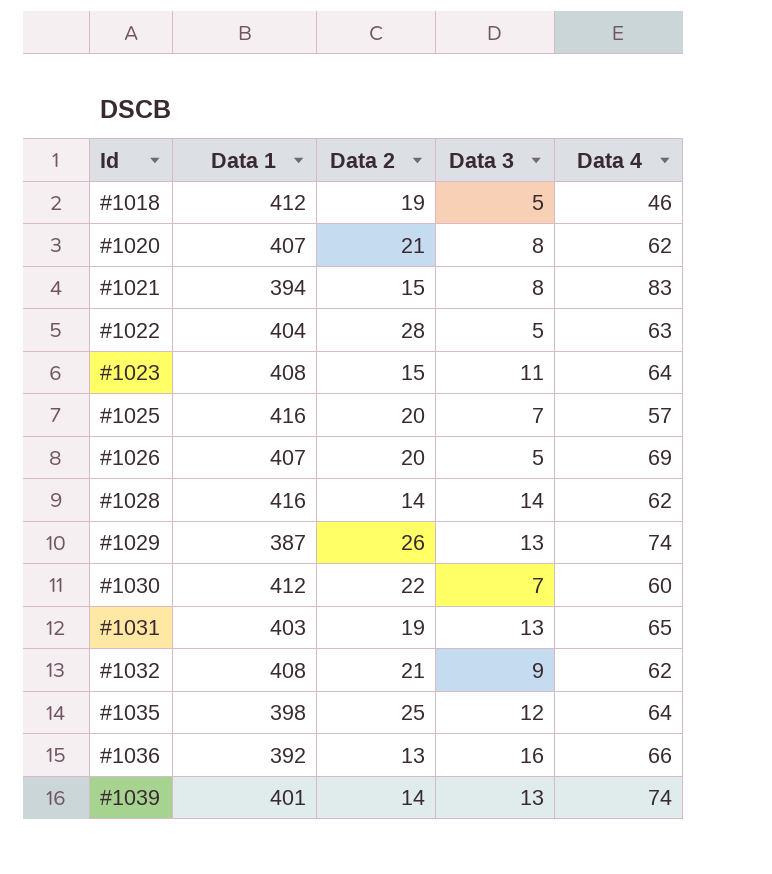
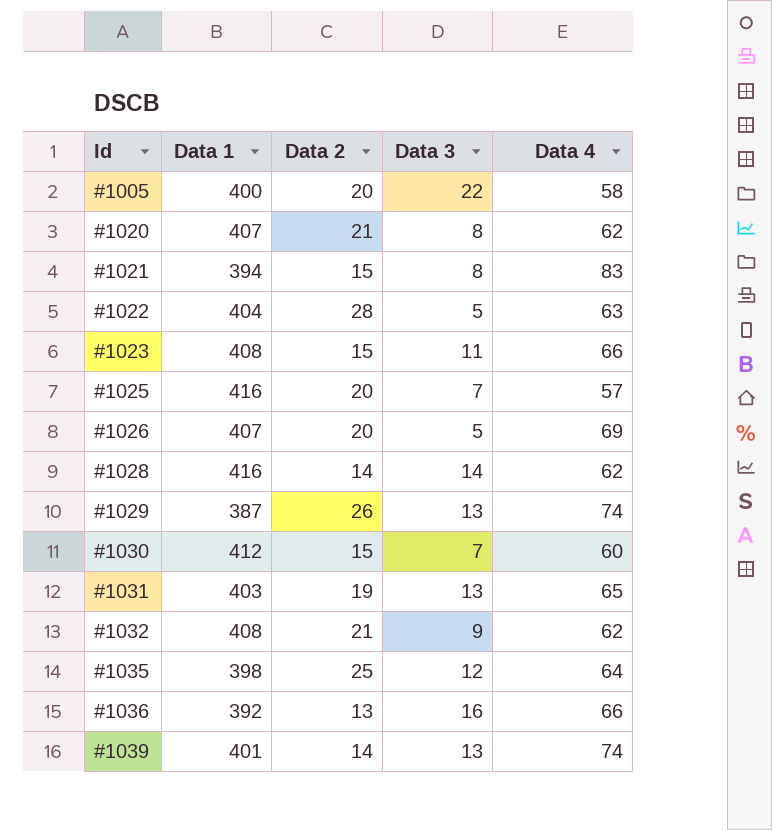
row #1018: 412 | 19 | 5 | 46 -> none
row #1005: none -> 400 | 20 | 22 | 58
#1023 | Data 4: 64 -> 66
#1030 | Data 2: 22 -> 15

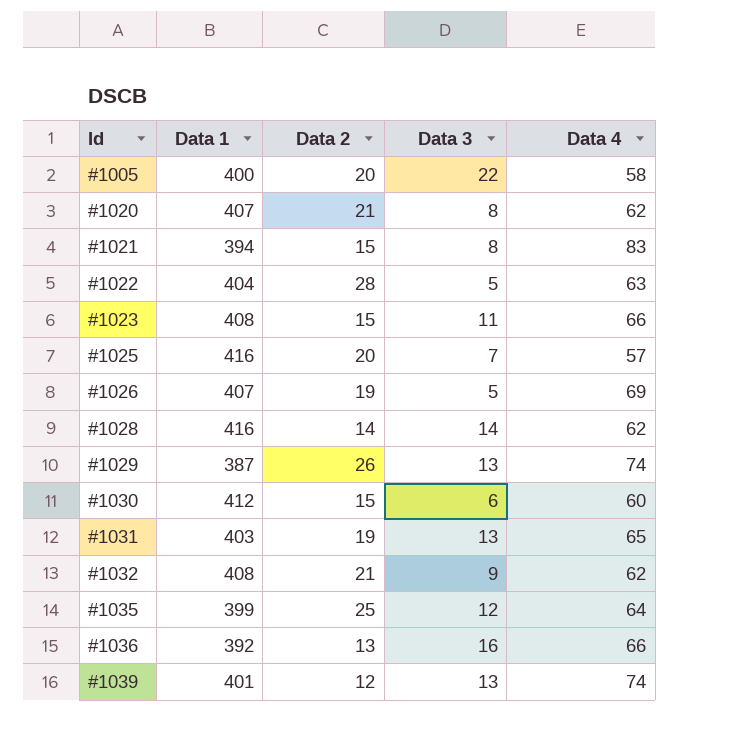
#1026 | Data 2: 20 -> 19
#1030 | Data 3: 7 -> 6
#1035 | Data 1: 398 -> 399
#1039 | Data 2: 14 -> 12

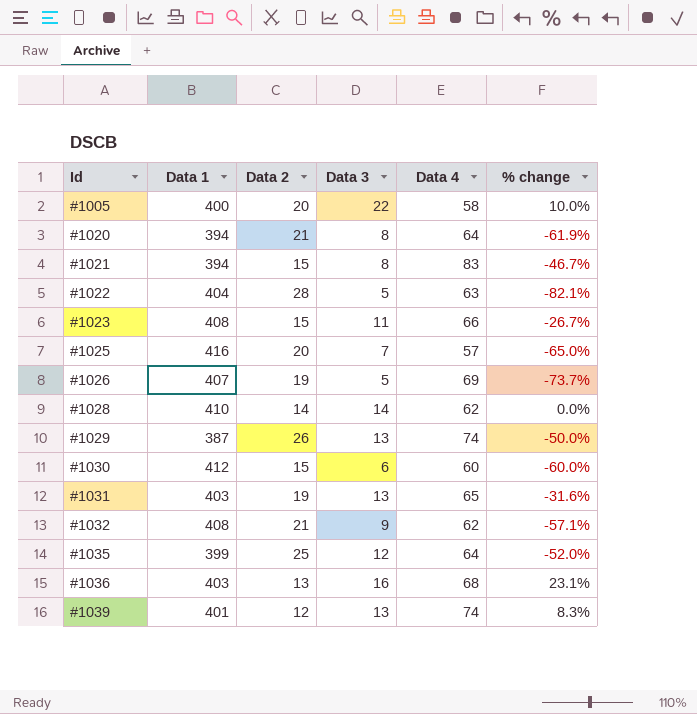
column % change | formula: none -> ([Data 3] - [Data 2]) / [Data 2]
#1020 | Data 1: 407 -> 394
#1020 | Data 4: 62 -> 64
#1028 | Data 1: 416 -> 410
#1036 | Data 1: 392 -> 403
#1036 | Data 4: 66 -> 68

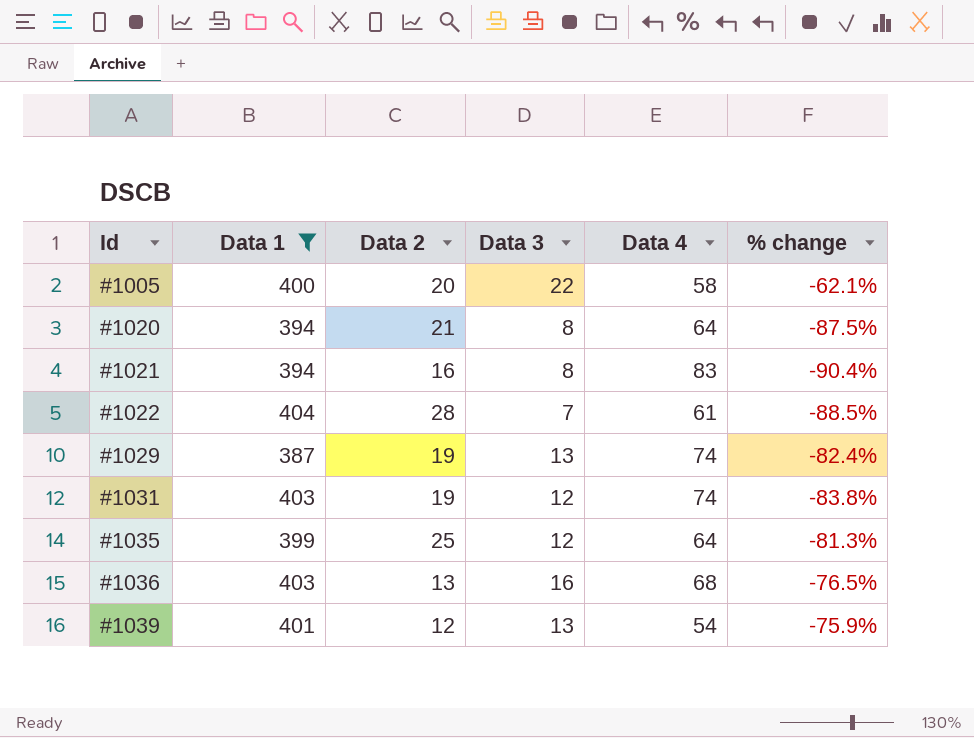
filter: none -> Data 1 <= 404
column % change | formula: ([Data 3] - [Data 2]) / [Data 2] -> ([Data 3] - [Data 4]) / [Data 4]
#1021 | Data 2: 15 -> 16
#1022 | Data 3: 5 -> 7
#1022 | Data 4: 63 -> 61
#1029 | Data 2: 26 -> 19
#1031 | Data 3: 13 -> 12
#1031 | Data 4: 65 -> 74
#1039 | Data 4: 74 -> 54

